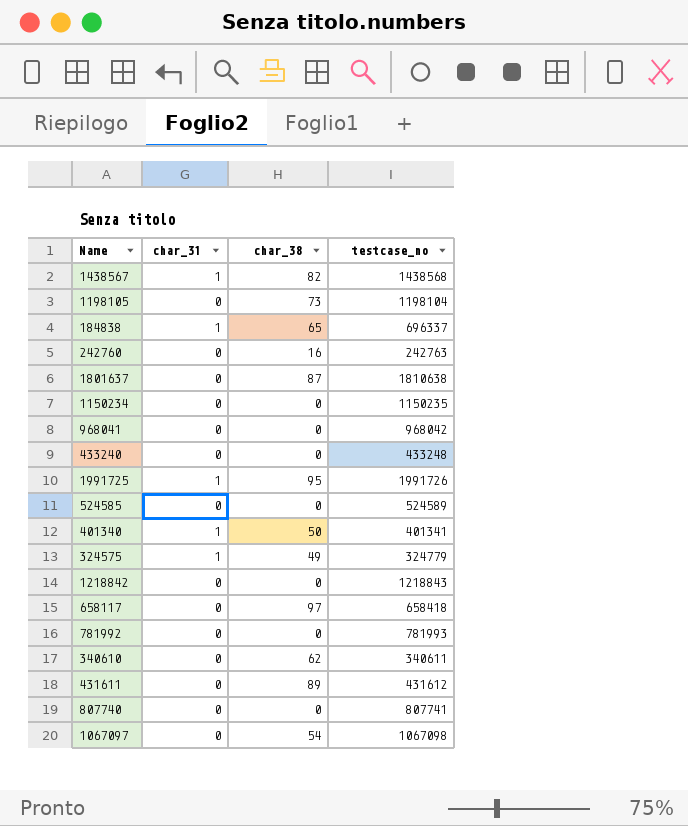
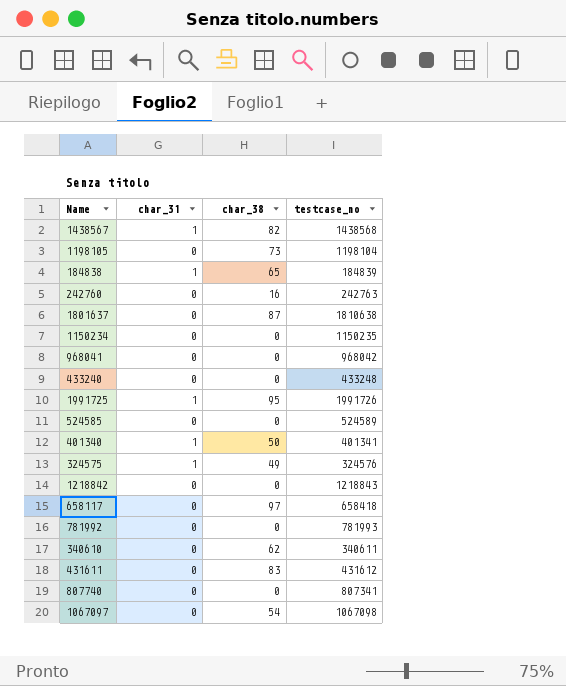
184838 | testcase_no: 696337 -> 184839
324575 | testcase_no: 324779 -> 324576
431611 | char_38: 89 -> 83
807740 | testcase_no: 807741 -> 807341

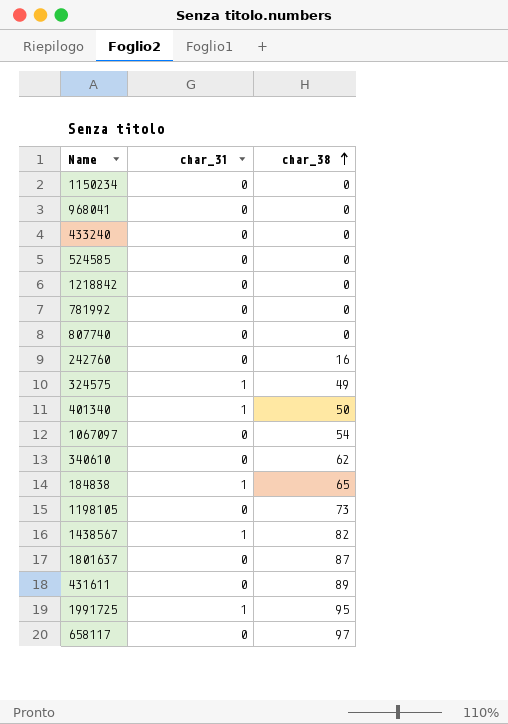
row order: none -> char_38 ascending
column testcase_no | position: 4 -> none
431611 | char_38: 83 -> 89

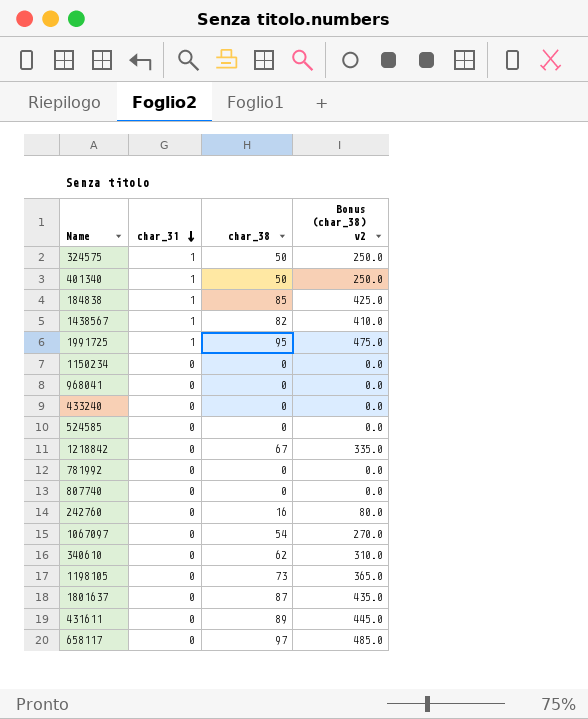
row order: char_38 ascending -> char_31 descending
column Bonus (char_38) v2 | formula: none -> [char_38] * 5
324575 | char_38: 49 -> 50
184838 | char_38: 65 -> 85
1218842 | char_38: 0 -> 67

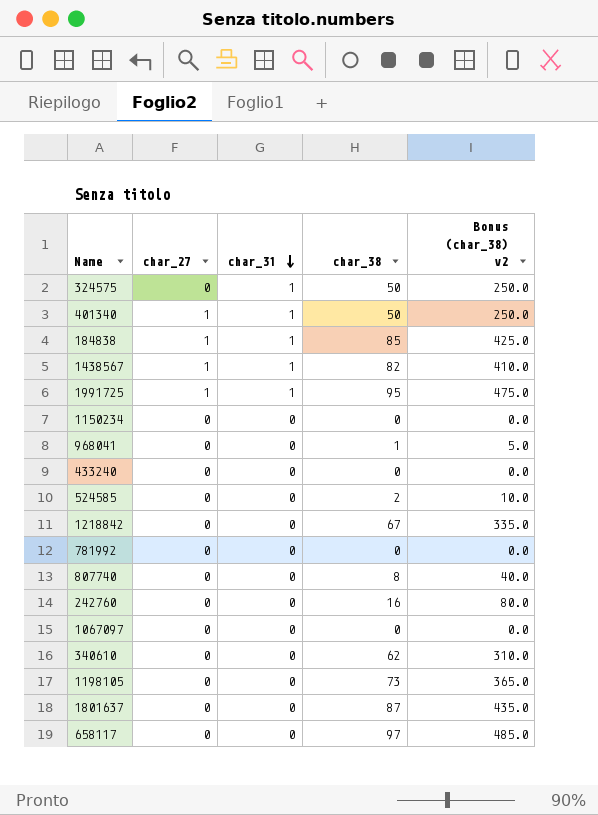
column char_27 | position: none -> 2
row 431611: 0 | 89 | 445.0 -> none
968041 | char_38: 0 -> 1
968041 | Bonus (char_38) v2: 0.0 -> 5.0
524585 | char_38: 0 -> 2
524585 | Bonus (char_38) v2: 0.0 -> 10.0
807740 | char_38: 0 -> 8
807740 | Bonus (char_38) v2: 0.0 -> 40.0
1067097 | char_38: 54 -> 0
1067097 | Bonus (char_38) v2: 270.0 -> 0.0

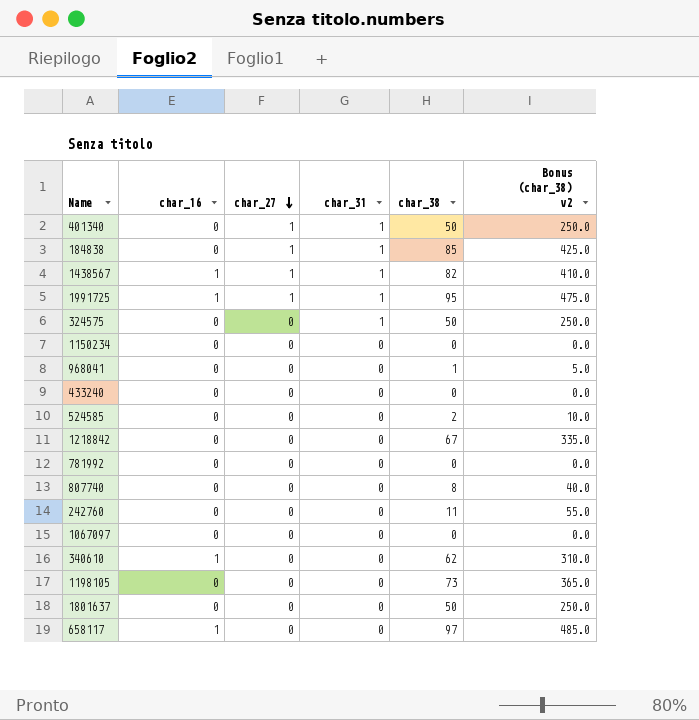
row order: char_31 descending -> char_27 descending
column char_16 | position: none -> 2
242760 | char_38: 16 -> 11
242760 | Bonus (char_38) v2: 80.0 -> 55.0
1801637 | char_38: 87 -> 50
1801637 | Bonus (char_38) v2: 435.0 -> 250.0

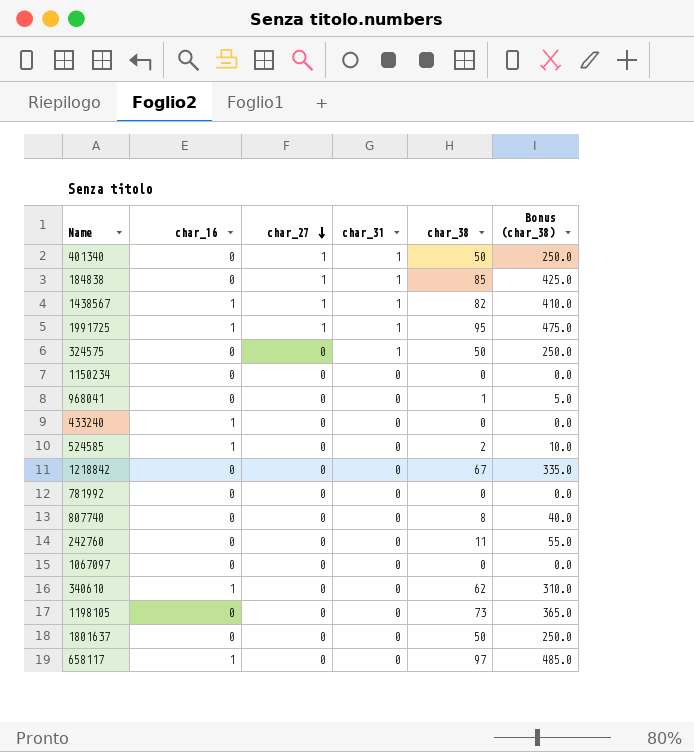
column name: Bonus (char_38) v2 -> Bonus (char_38)
433240 | char_16: 0 -> 1
524585 | char_16: 0 -> 1

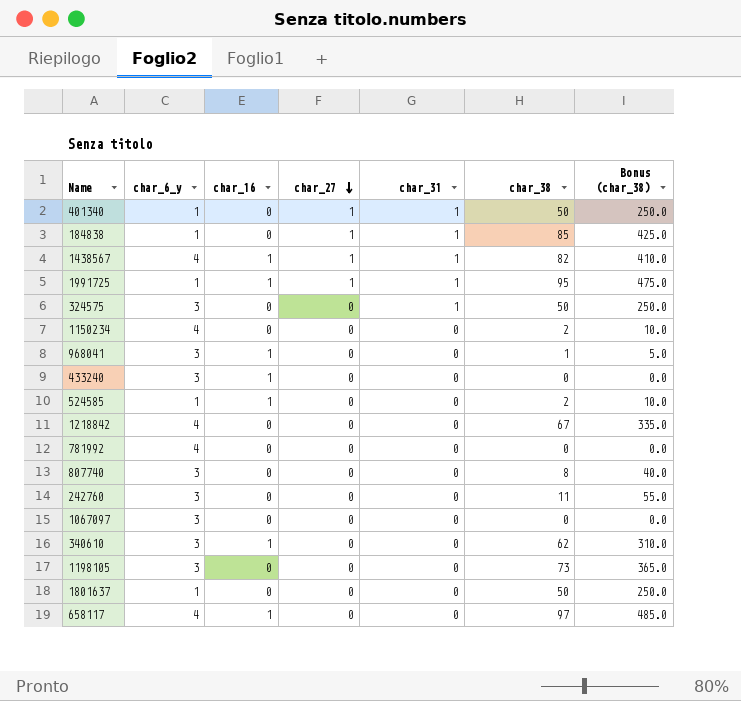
column char_6_y | position: none -> 2
1150234 | char_38: 0 -> 2
1150234 | Bonus (char_38): 0.0 -> 10.0
968041 | char_16: 0 -> 1

